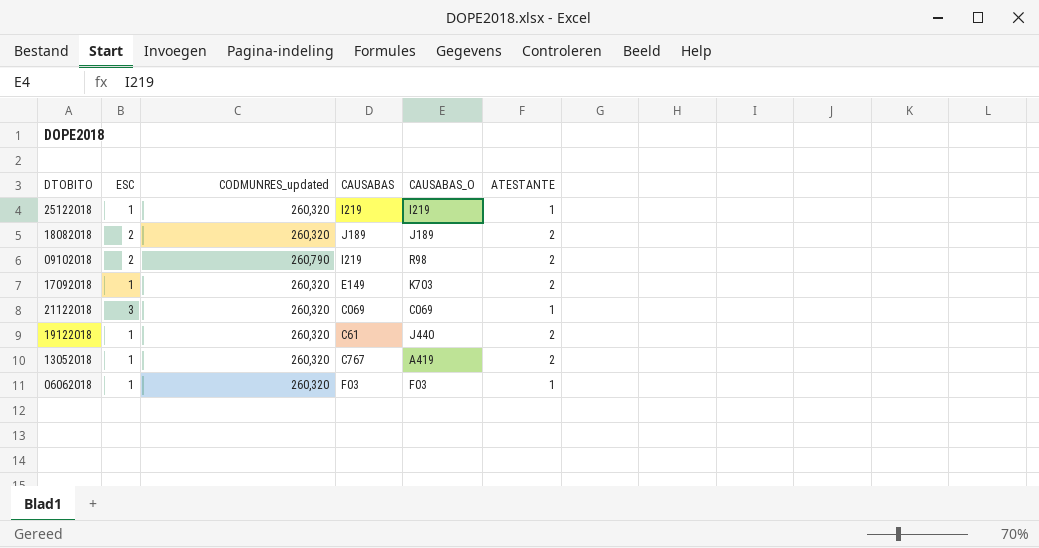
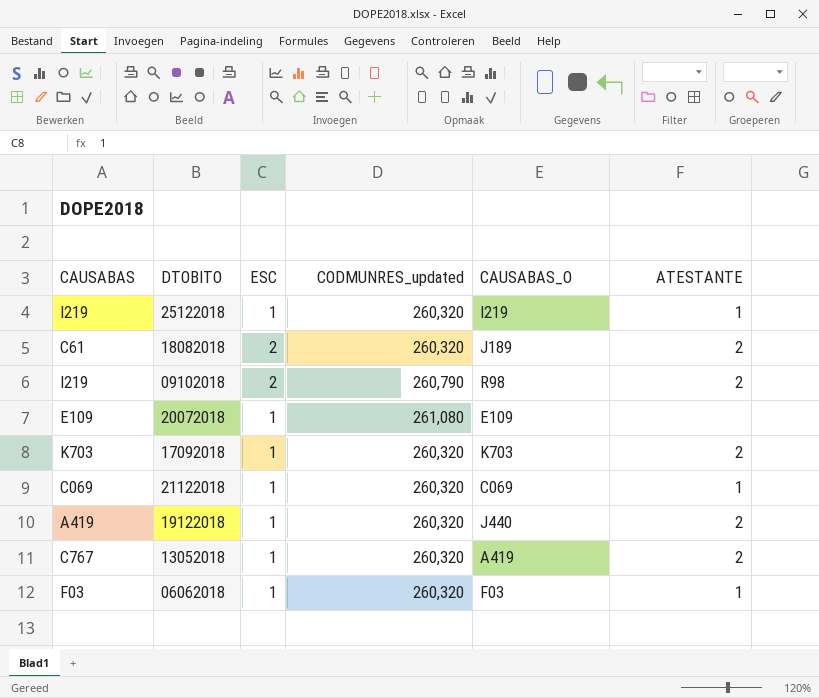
column CAUSABAS | position: 4 -> 1
18082018 | CAUSABAS: J189 -> C61
row 20072018: none -> E109 | 1 | 261,080 | E109 | none
17092018 | CAUSABAS: E149 -> K703
21122018 | ESC: 3 -> 1
19122018 | CAUSABAS: C61 -> A419

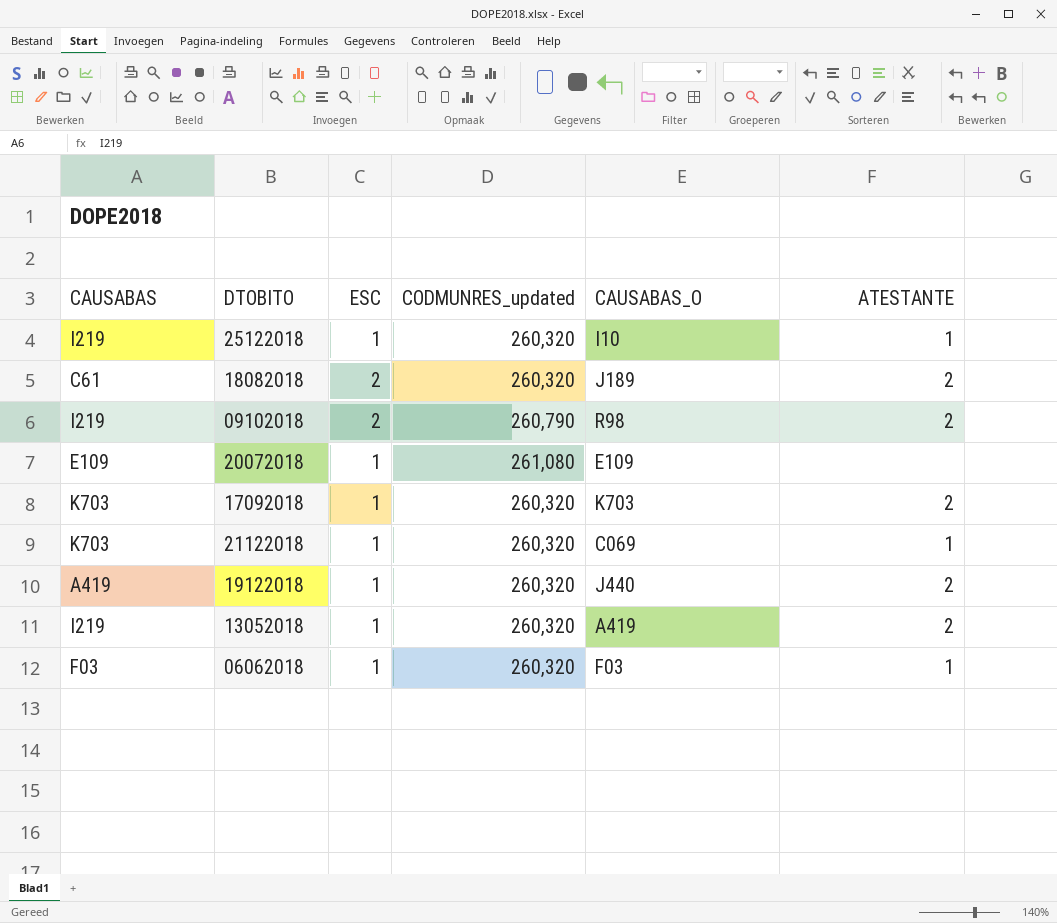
25122018 | CAUSABAS_O: I219 -> I10
21122018 | CAUSABAS: C069 -> K703
13052018 | CAUSABAS: C767 -> I219

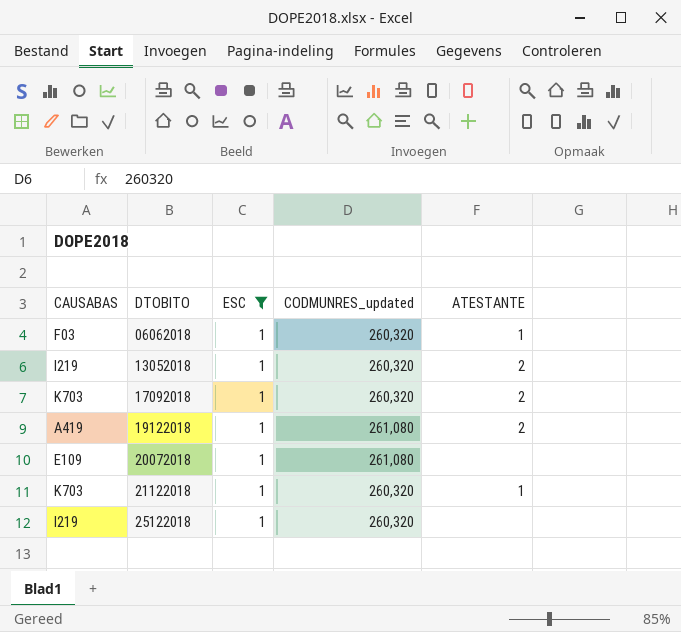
filter: none -> ESC = 1
row order: none -> DTOBITO ascending
column CAUSABAS_O | position: 5 -> none
19122018 | CODMUNRES_updated: 260,320 -> 261,080
25122018 | ATESTANTE: 1 -> none

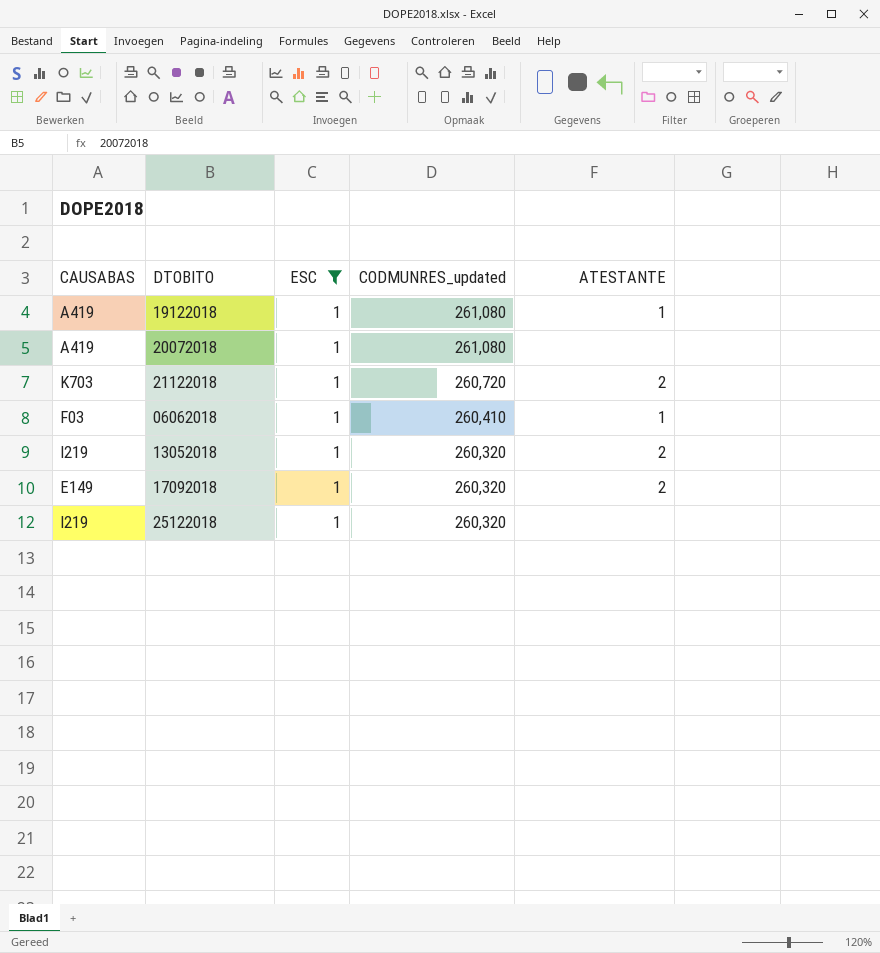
row order: DTOBITO ascending -> CODMUNRES_updated descending
19122018 | ATESTANTE: 2 -> 1
20072018 | CAUSABAS: E109 -> A419
21122018 | CODMUNRES_updated: 260,320 -> 260,720
21122018 | ATESTANTE: 1 -> 2
06062018 | CODMUNRES_updated: 260,320 -> 260,410
17092018 | CAUSABAS: K703 -> E149

